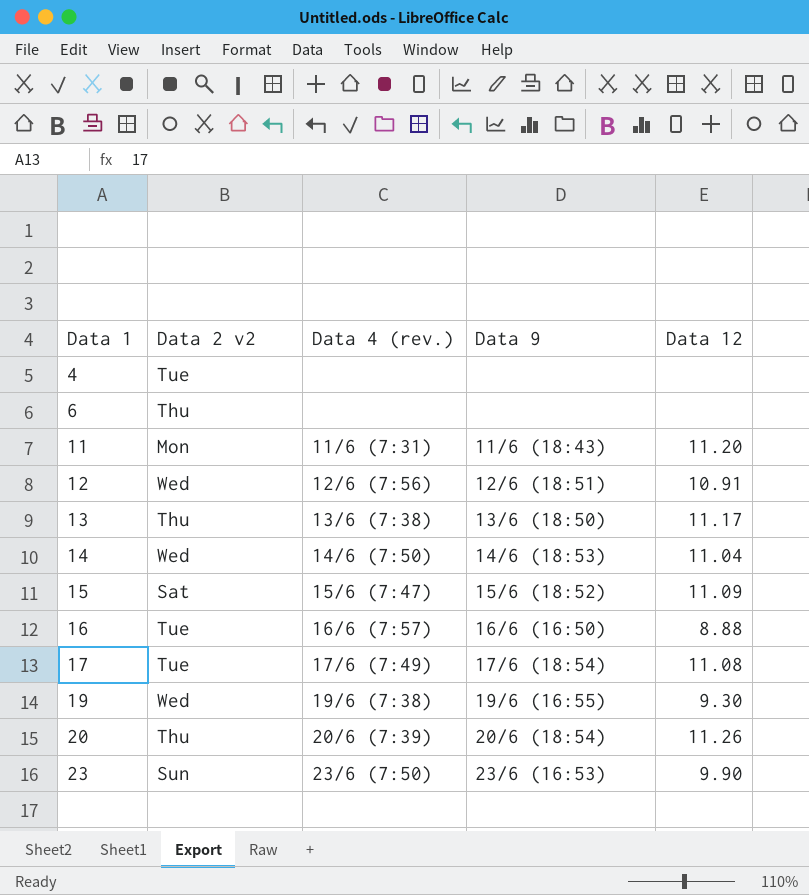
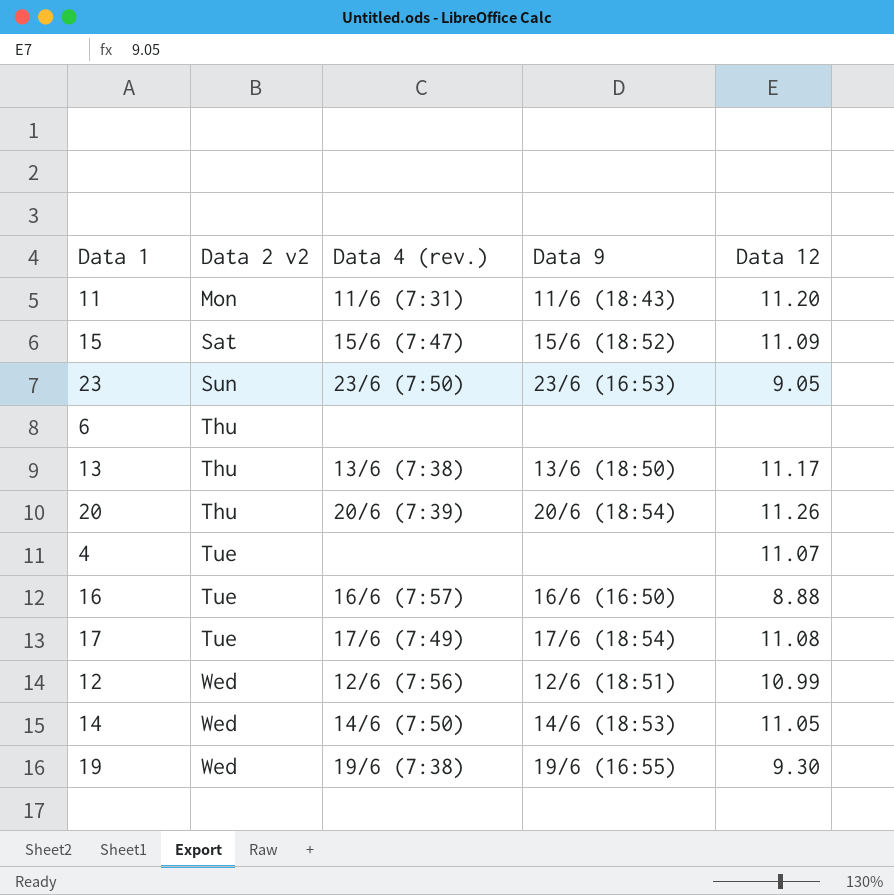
row order: Data 1 ascending -> Data 2 v2 ascending
23 | Data 12: 9.90 -> 9.05
4 | Data 12: none -> 11.07
12 | Data 12: 10.91 -> 10.99
14 | Data 12: 11.04 -> 11.05

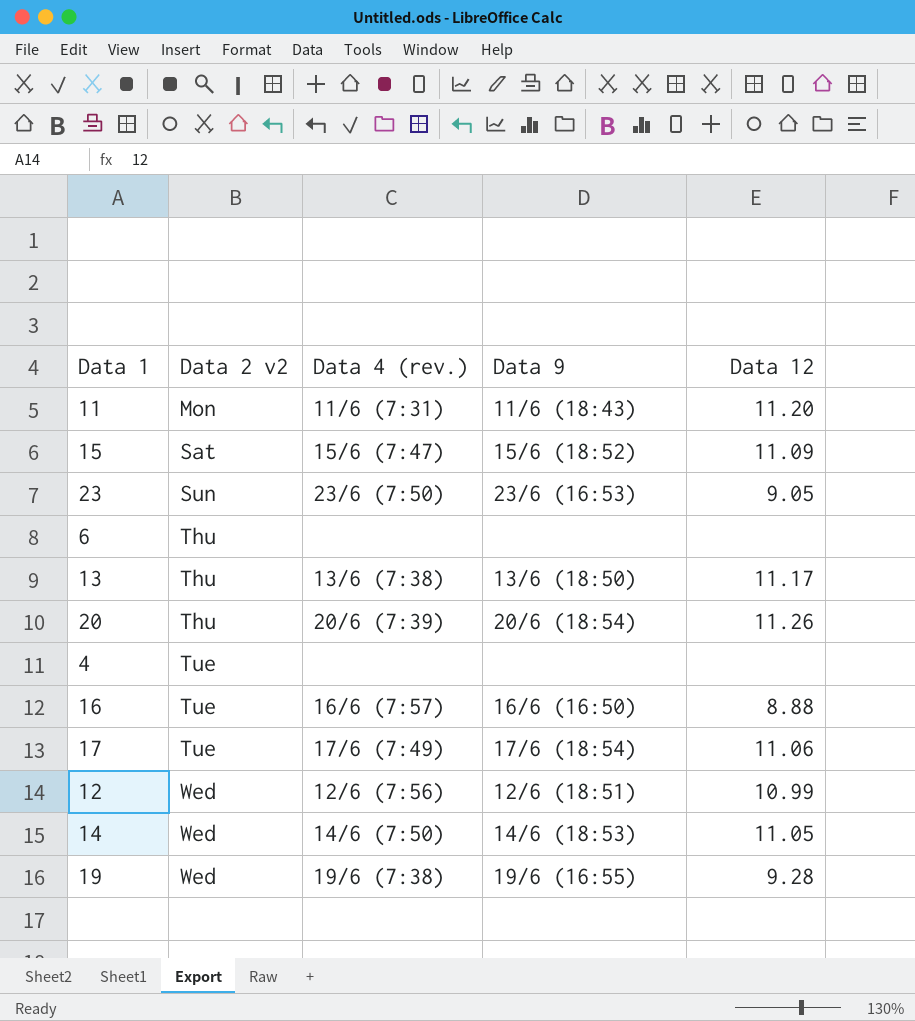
4 | Data 12: 11.07 -> none
17 | Data 12: 11.08 -> 11.06
19 | Data 12: 9.30 -> 9.28

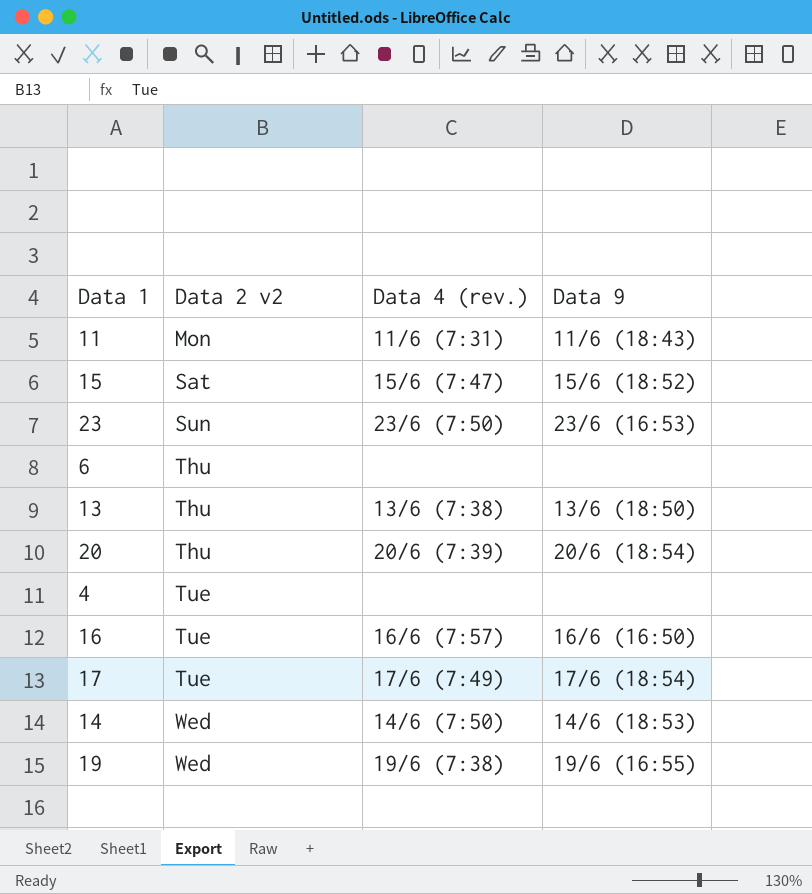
column Data 12 | position: 5 -> none
row 12: Wed | 12/6 (7:56) | 12/6 (18:51) | 10.99 -> none

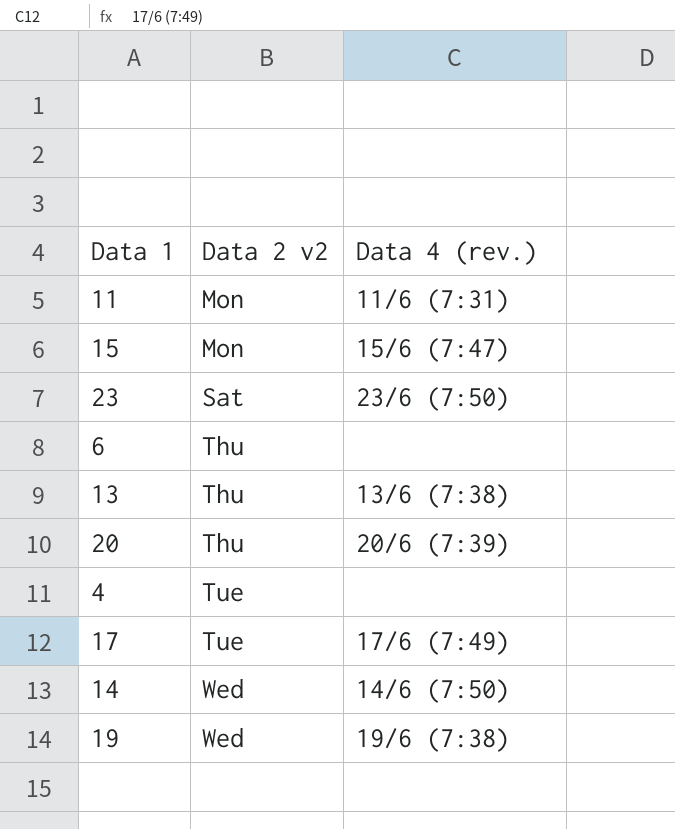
column Data 9 | position: 4 -> none
row 16: Tue | 16/6 (7:57) | 16/6 (16:50) -> none
15 | Data 2 v2: Sat -> Mon
23 | Data 2 v2: Sun -> Sat

